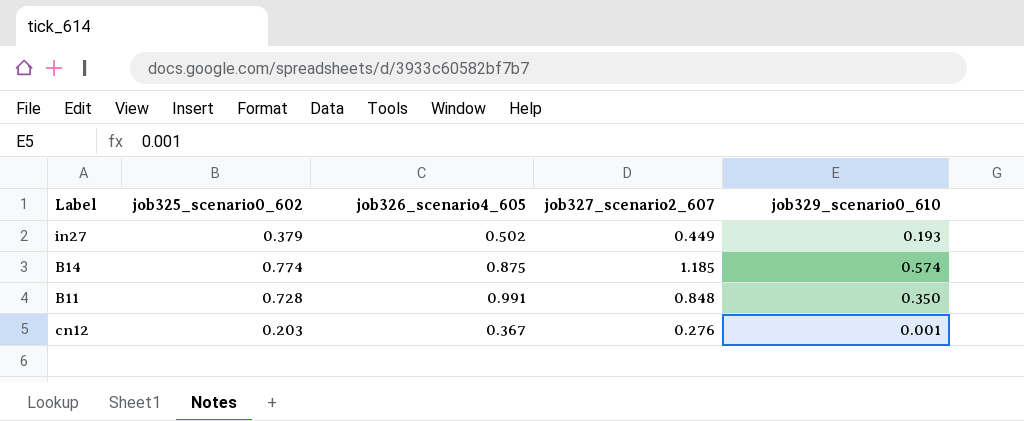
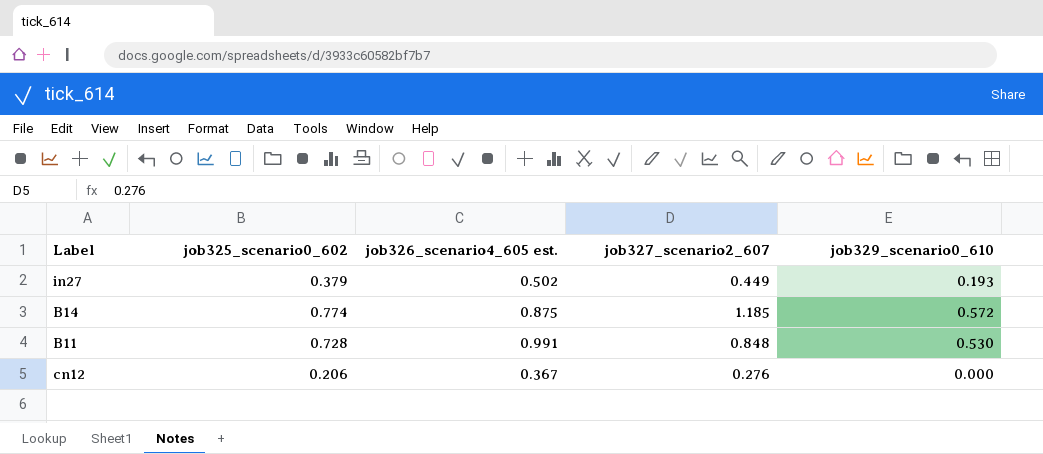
column name: job326_scenario4_605 -> job326_scenario4_605 est.
B14 | job329_scenario0_610: 0.574 -> 0.572
B11 | job329_scenario0_610: 0.350 -> 0.530
cn12 | job325_scenario0_602: 0.203 -> 0.206
cn12 | job329_scenario0_610: 0.001 -> 0.000

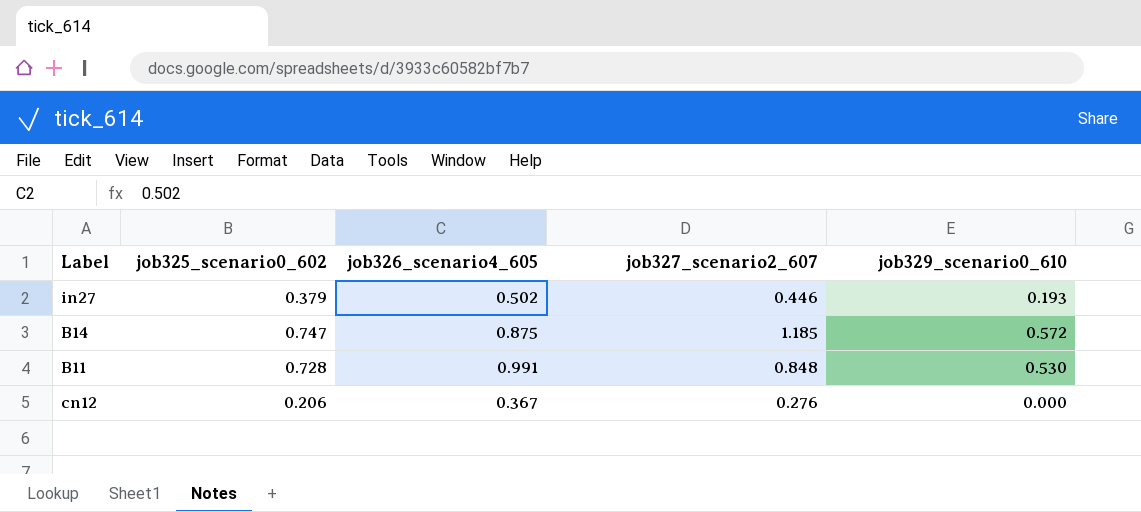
column name: job326_scenario4_605 est. -> job326_scenario4_605
in27 | job327_scenario2_607: 0.449 -> 0.446
B14 | job325_scenario0_602: 0.774 -> 0.747

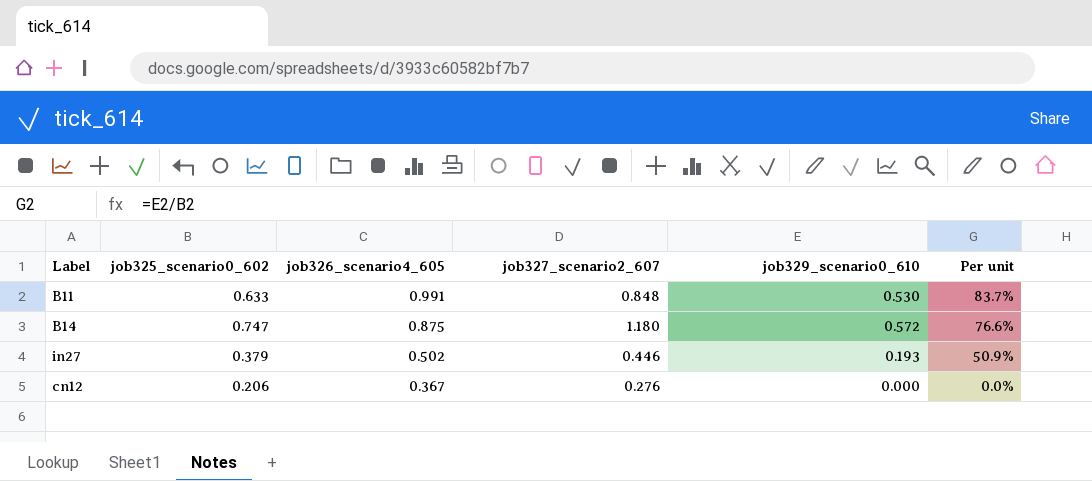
row order: none -> job326_scenario4_605 descending
column Per unit | formula: none -> [job329_scenario0_610] / [job325_scenario0_602]
B11 | job325_scenario0_602: 0.728 -> 0.633
B14 | job327_scenario2_607: 1.185 -> 1.180

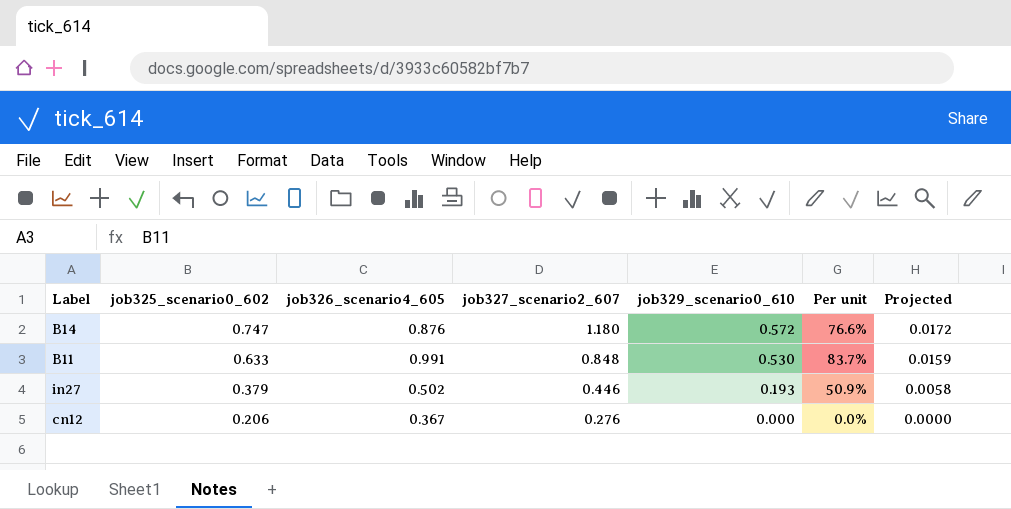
row order: job326_scenario4_605 descending -> job325_scenario0_602 descending
column Projected | formula: none -> [job329_scenario0_610] * 0.03
B14 | job326_scenario4_605: 0.875 -> 0.876

